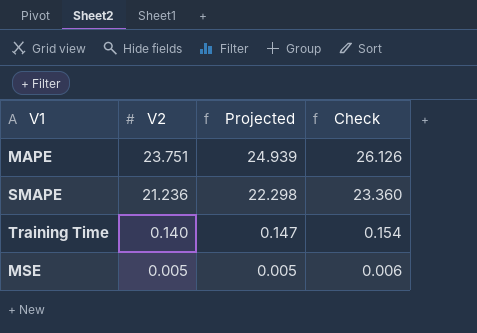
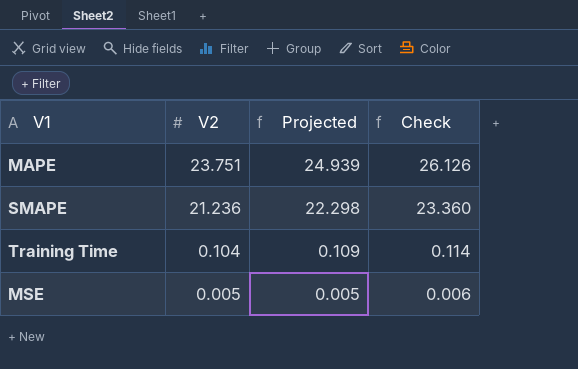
Training Time | V2: 0.140 -> 0.104
Training Time | Projected: 0.147 -> 0.109
Training Time | Check: 0.154 -> 0.114

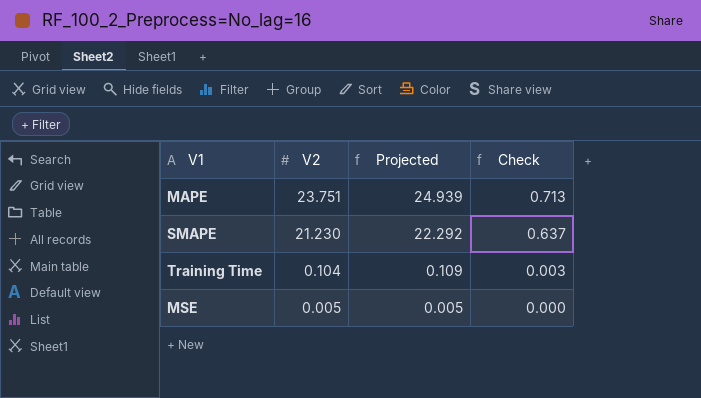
column Check | formula: [V2] * 1.1 -> [V2] * 0.03
SMAPE | V2: 21.236 -> 21.230
SMAPE | Projected: 22.298 -> 22.292

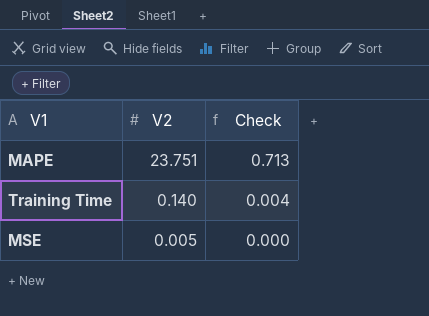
column Projected | formula: [V2] * 1.05 -> none
row SMAPE: 21.230 | 22.292 | 0.637 -> none
Training Time | V2: 0.104 -> 0.140
Training Time | Check: 0.003 -> 0.004

